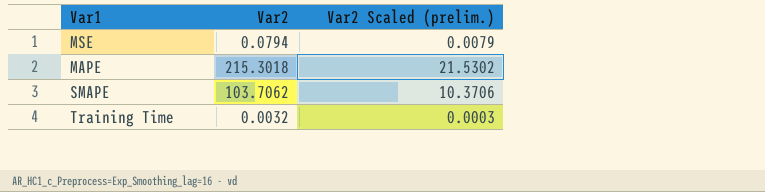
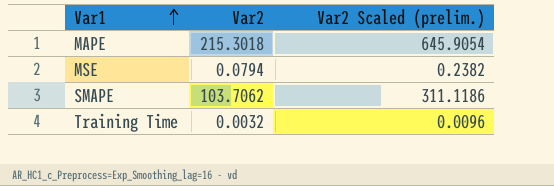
row order: none -> Var1 ascending
column Var2 Scaled (prelim.) | formula: [Var2] * 0.1 -> [Var2] * 3

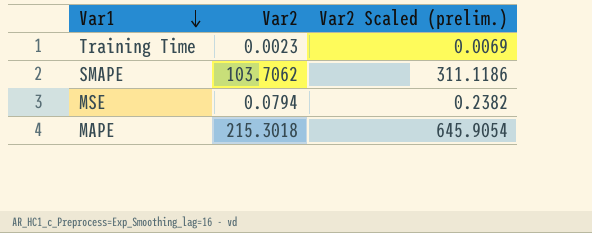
row order: Var1 ascending -> Var1 descending
Training Time | Var2: 0.0032 -> 0.0023
Training Time | Var2 Scaled (prelim.): 0.0096 -> 0.0069

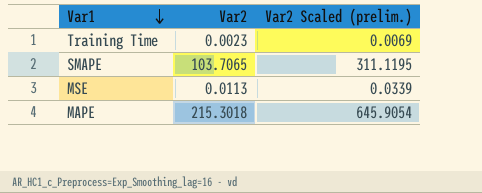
SMAPE | Var2: 103.7062 -> 103.7065
SMAPE | Var2 Scaled (prelim.): 311.1186 -> 311.1195
MSE | Var2: 0.0794 -> 0.0113
MSE | Var2 Scaled (prelim.): 0.2382 -> 0.0339

